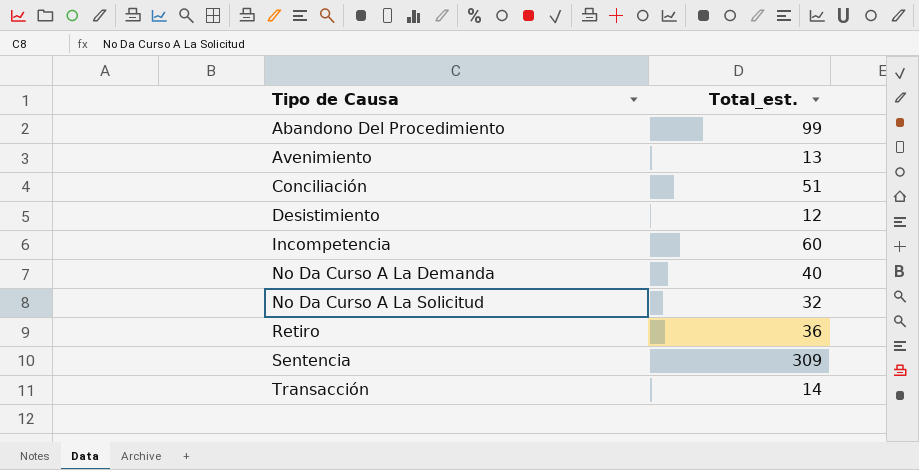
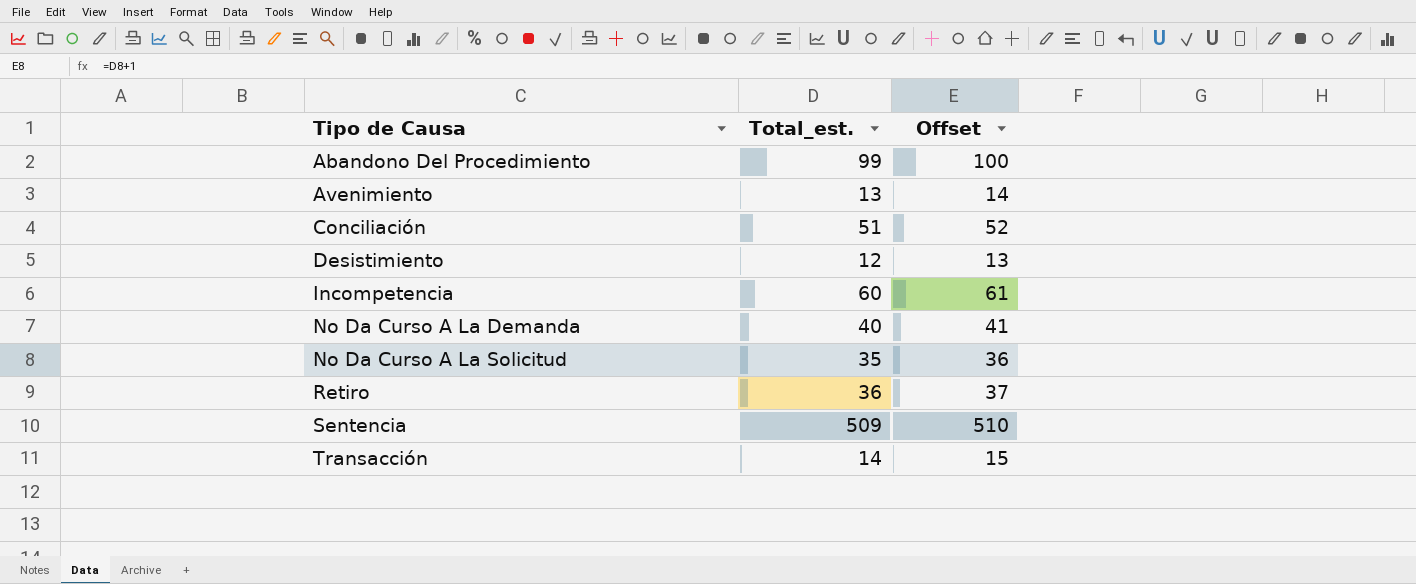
column Offset | formula: none -> [Total_est.] + 1
No Da Curso A La Solicitud | Total_est.: 32 -> 35
Sentencia | Total_est.: 309 -> 509

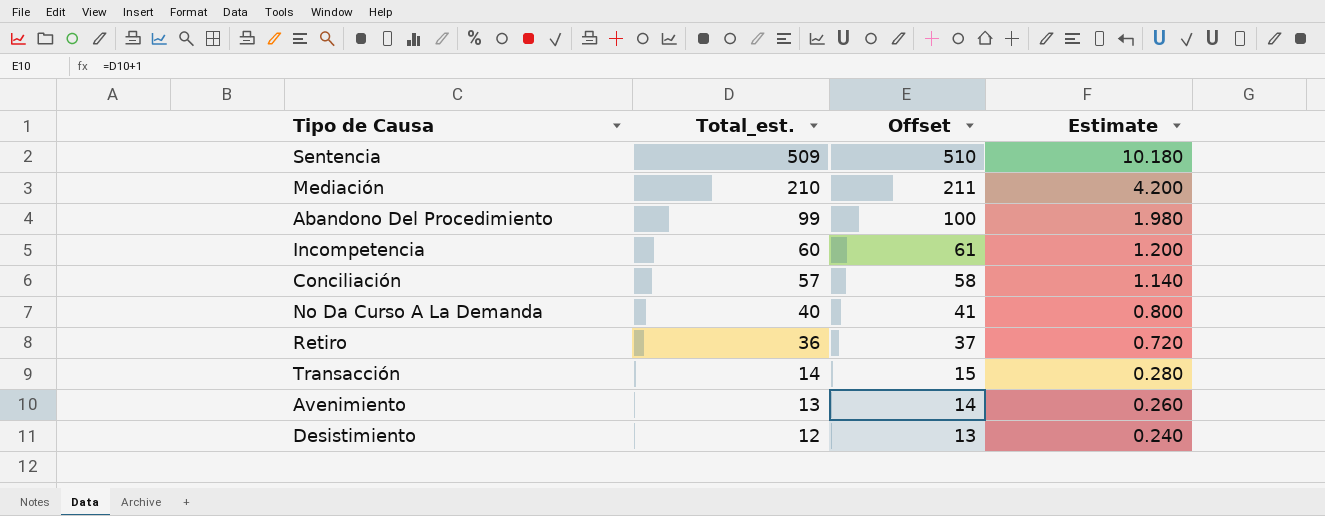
row order: Tipo de Causa ascending -> Total_est. descending
column Estimate | formula: none -> [Total_est.] * 0.02
row No Da Curso A La Solicitud: 35 | 36 -> none
row Mediación: none -> 210 | 211 | 4.200
Conciliación | Total_est.: 51 -> 57
Conciliación | Offset: 52 -> 58

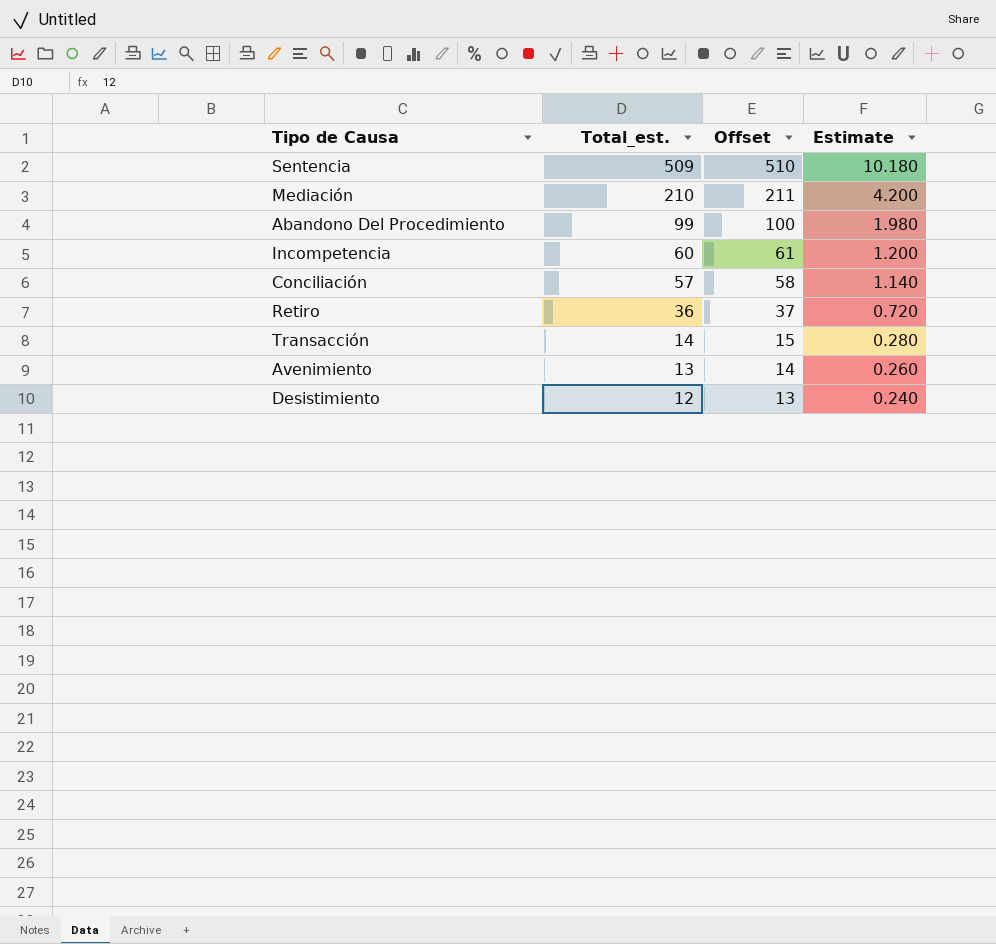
row No Da Curso A La Demanda: 40 | 41 | 0.800 -> none

